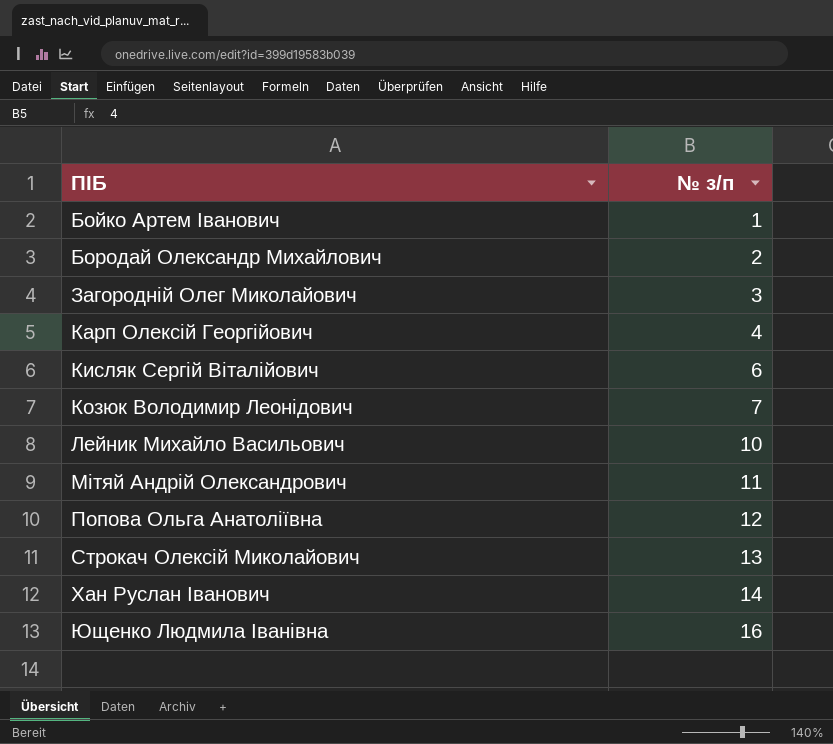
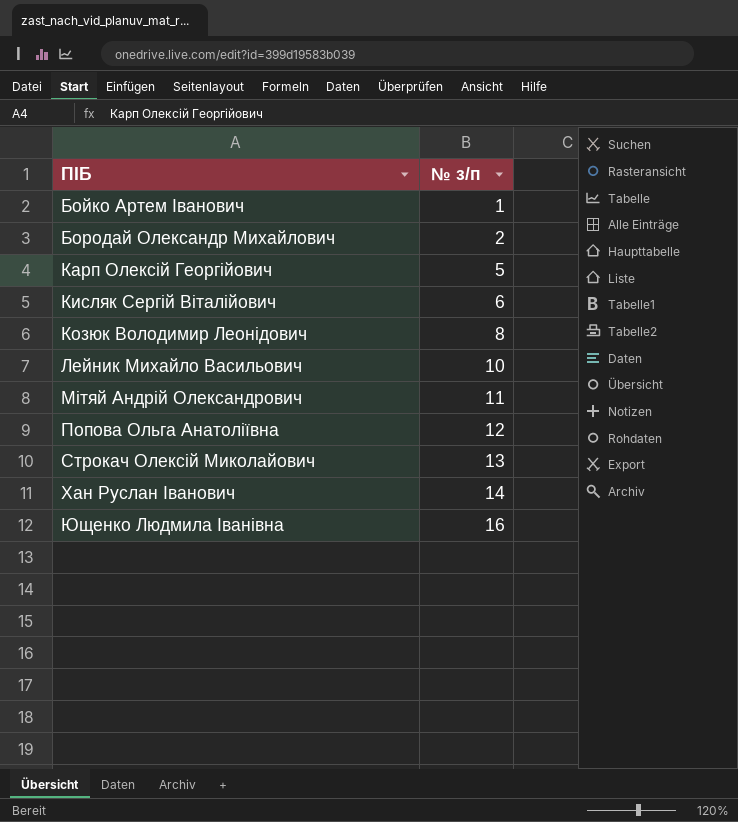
row Загородній Олег Миколайович: 3 -> none
Карп Олексій Георгійович | № з/п: 4 -> 5
Козюк Володимир Леонідович | № з/п: 7 -> 8

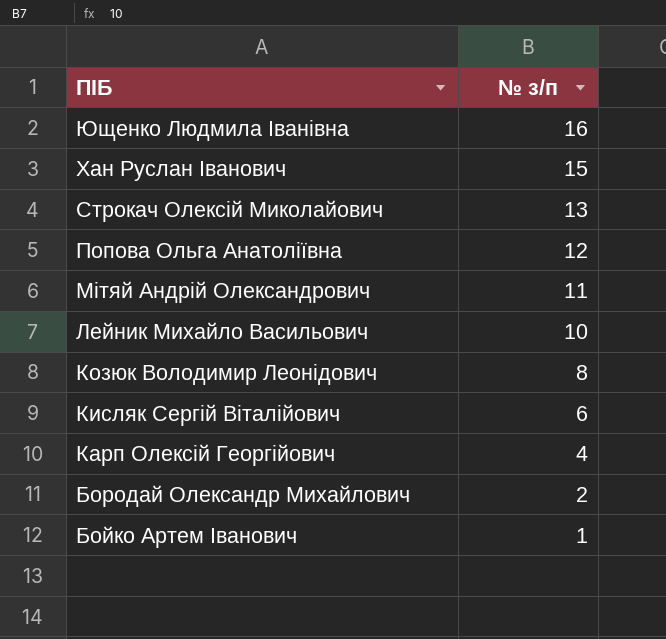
row order: ПІБ ascending -> ПІБ descending
Хан Руслан Іванович | № з/п: 14 -> 15
Карп Олексій Георгійович | № з/п: 5 -> 4

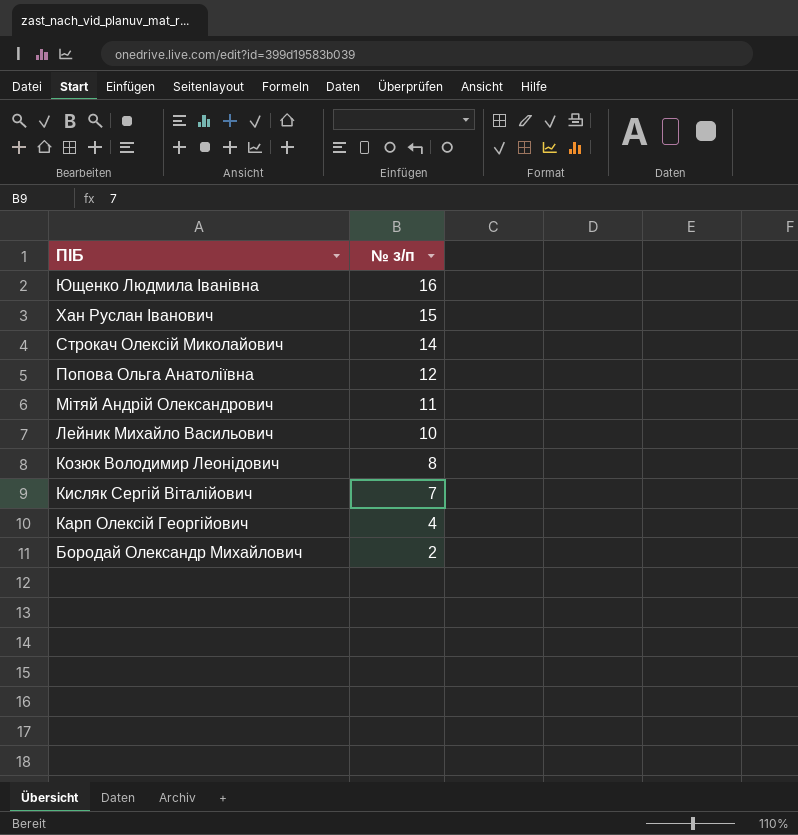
row Бойко Артем Іванович: 1 -> none
Строкач Олексій Миколайович | № з/п: 13 -> 14
Кисляк Сергій Віталійович | № з/п: 6 -> 7

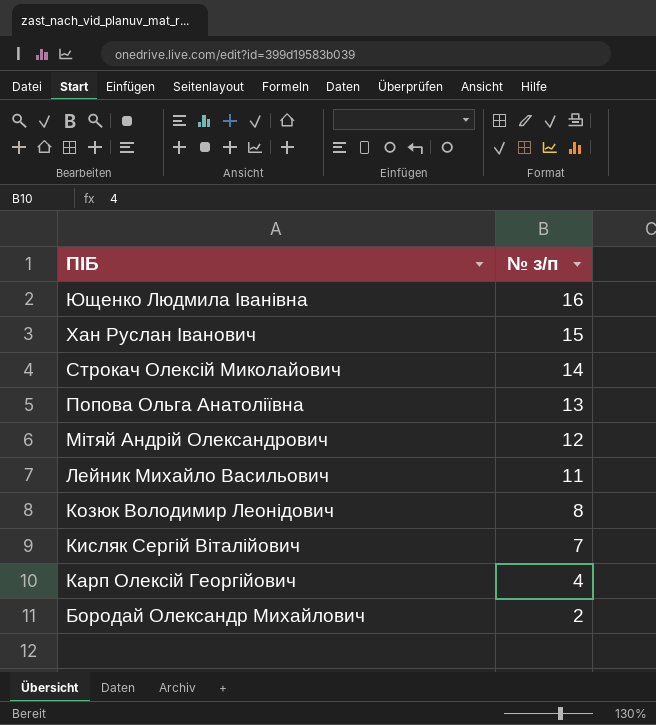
Попова Ольга Анатоліївна | № з/п: 12 -> 13
Мітяй Андрій Олександрович | № з/п: 11 -> 12
Лейник Михайло Васильович | № з/п: 10 -> 11

